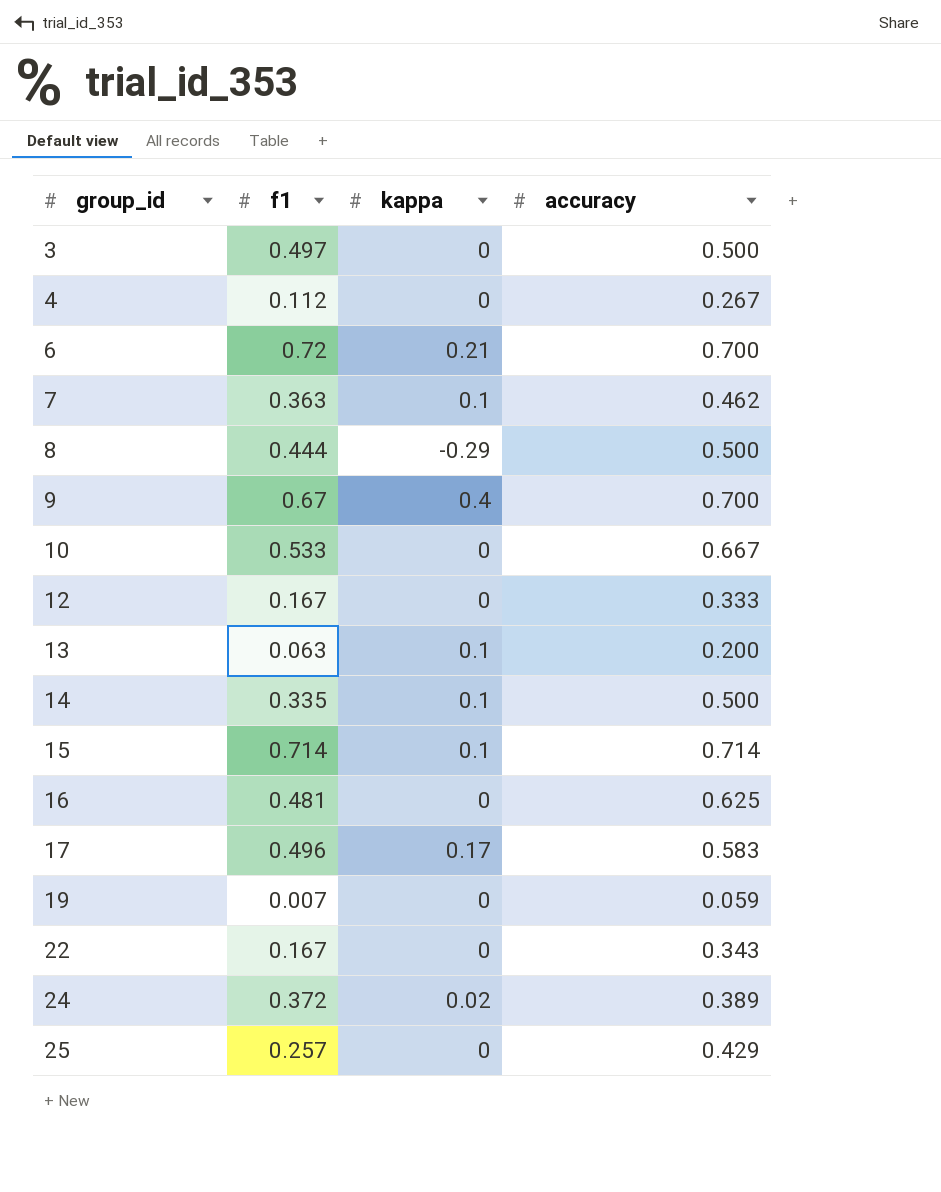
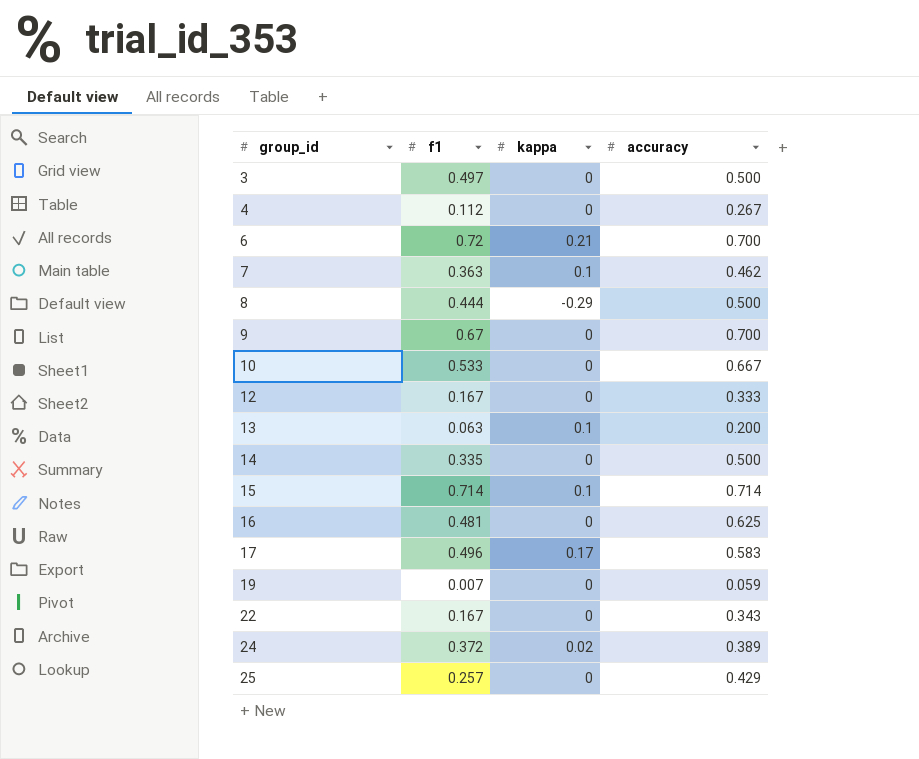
9 | kappa: 0.4 -> 0
14 | kappa: 0.1 -> 0

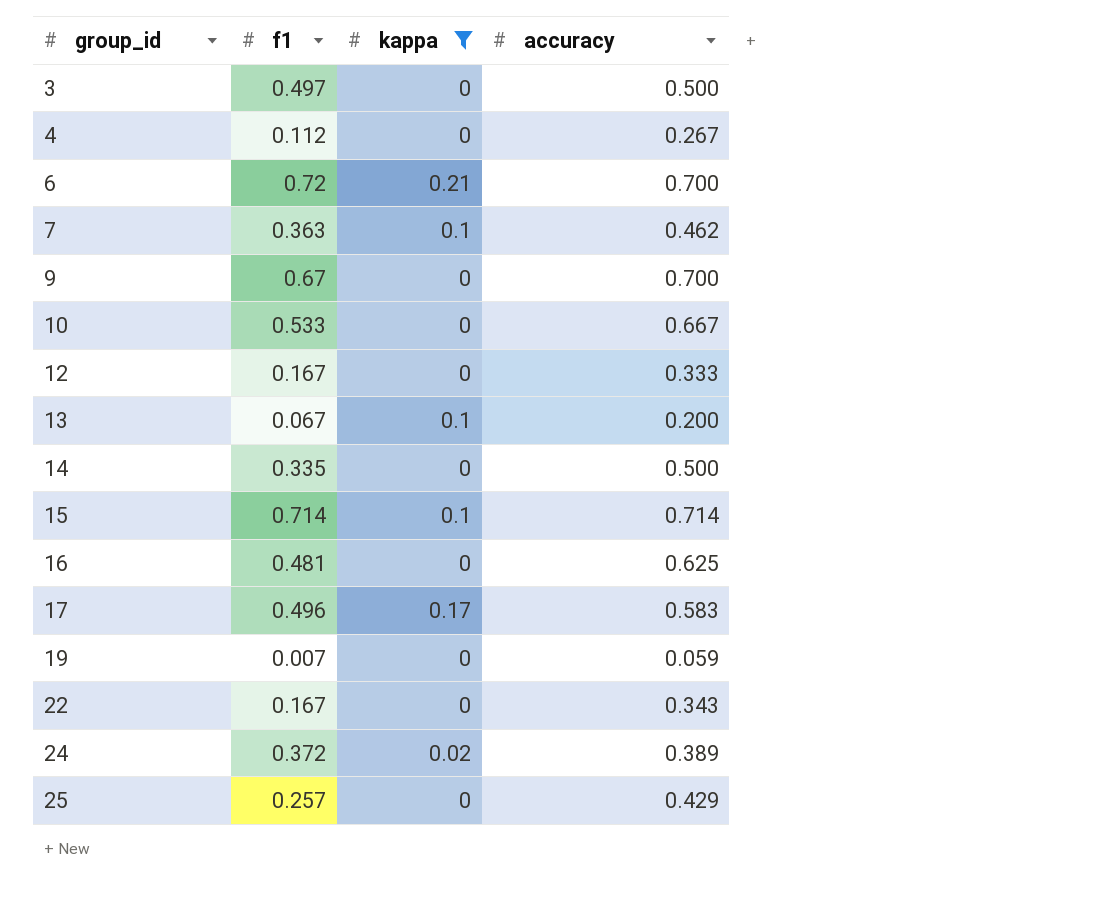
filter: none -> kappa != -0.29
13 | f1: 0.063 -> 0.067

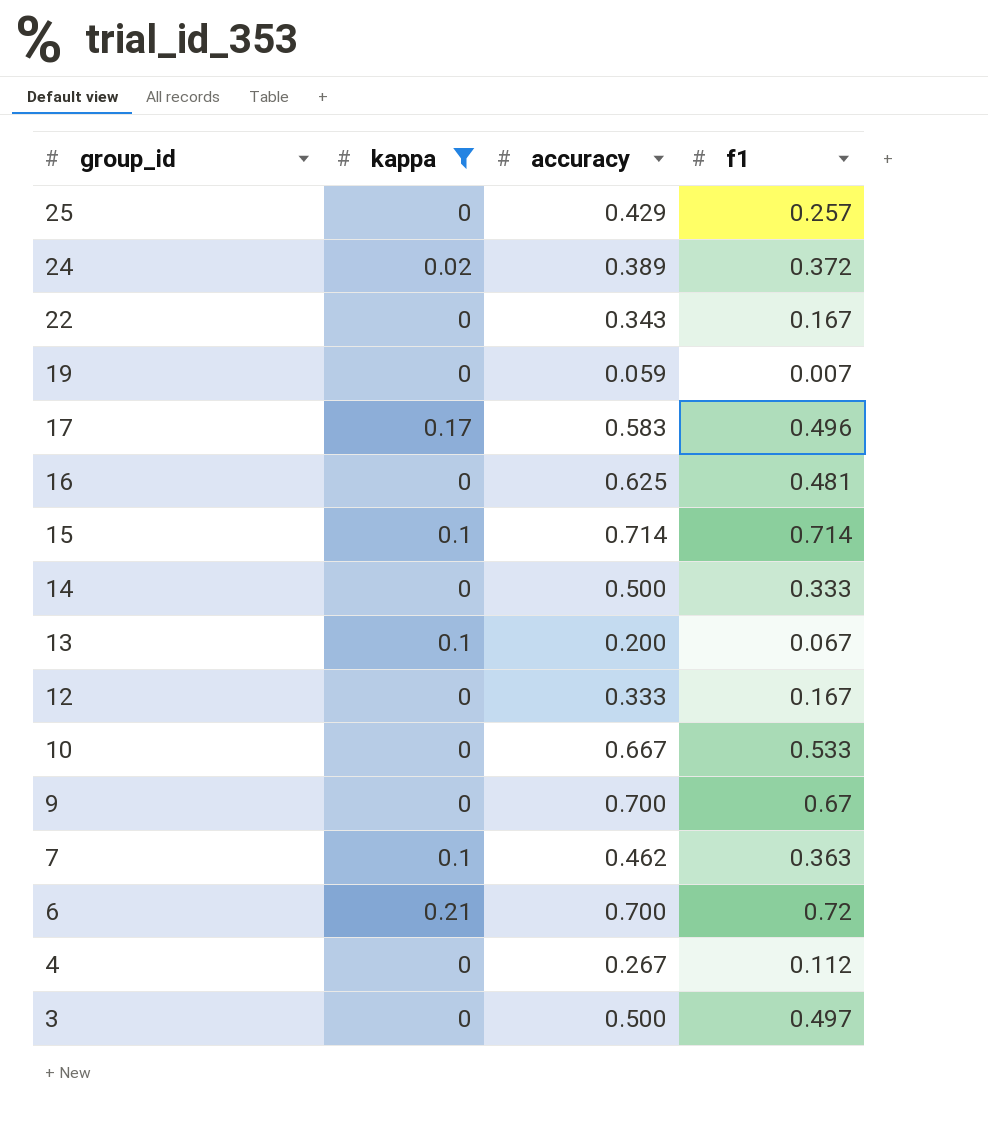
row order: group_id ascending -> group_id descending
column f1 | position: 2 -> 4
14 | f1: 0.335 -> 0.333

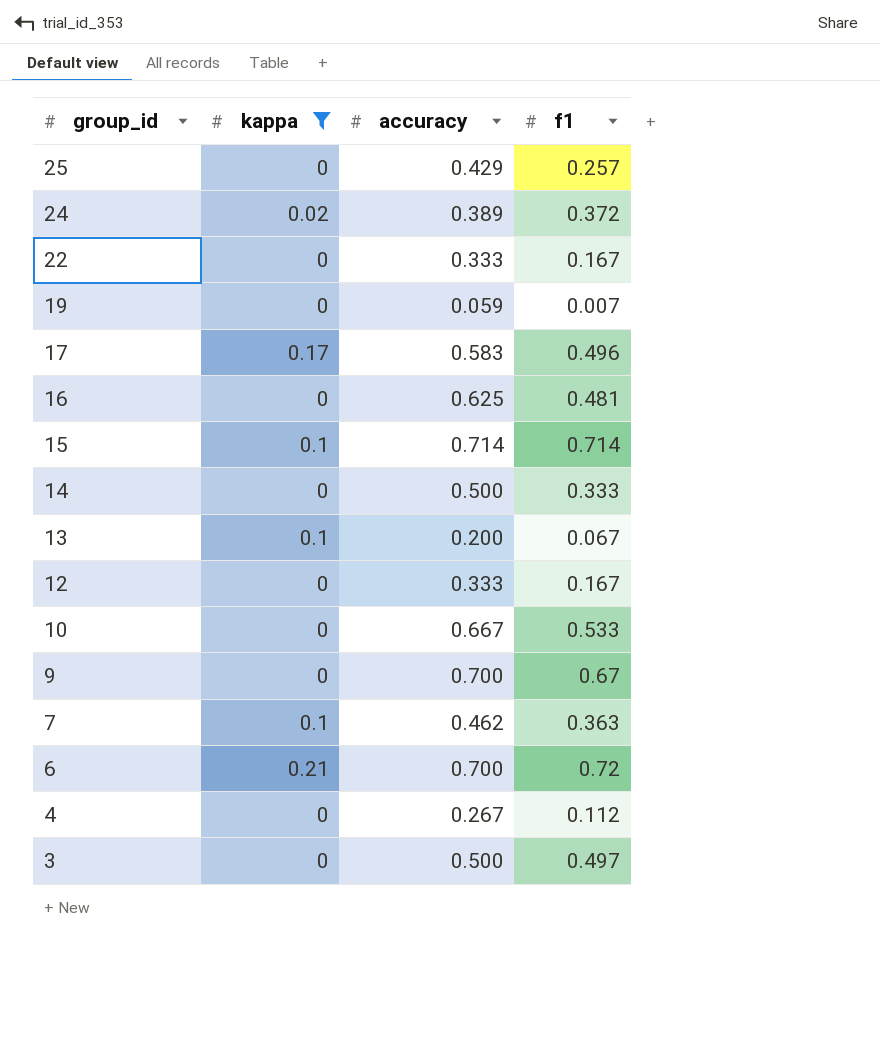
22 | accuracy: 0.343 -> 0.333

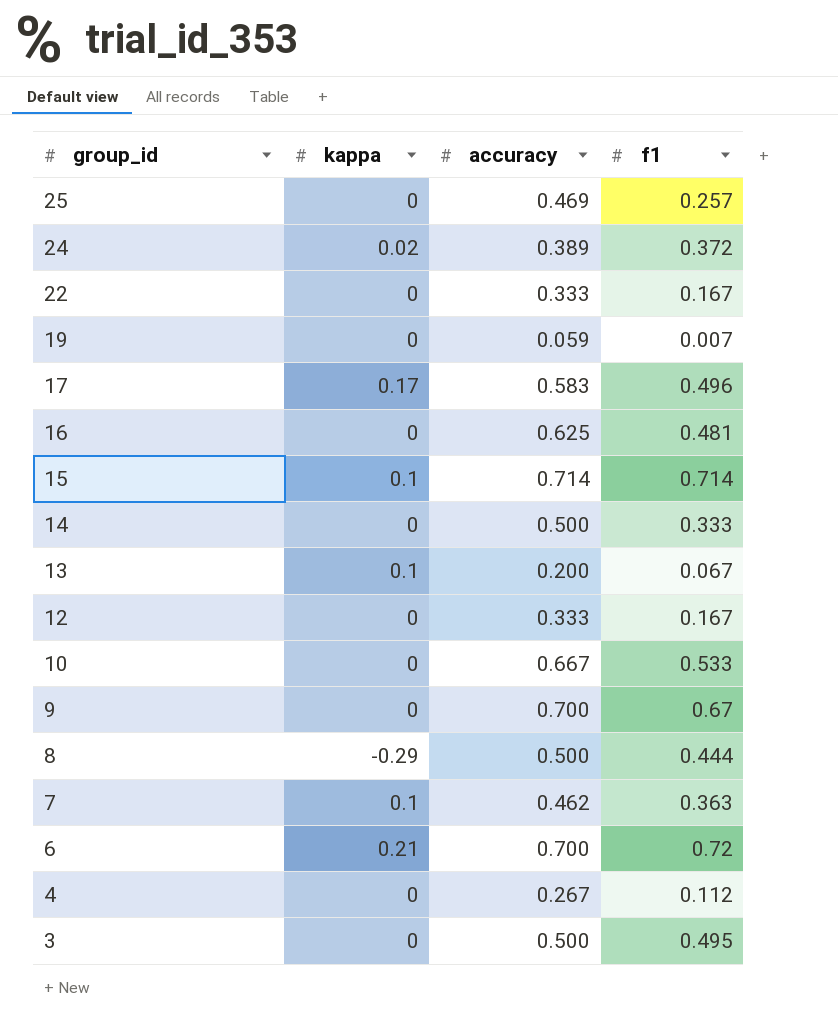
filter: kappa != -0.29 -> none
25 | accuracy: 0.429 -> 0.469
3 | f1: 0.497 -> 0.495

